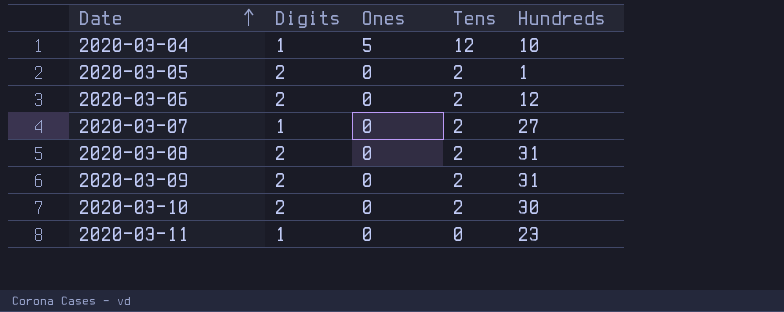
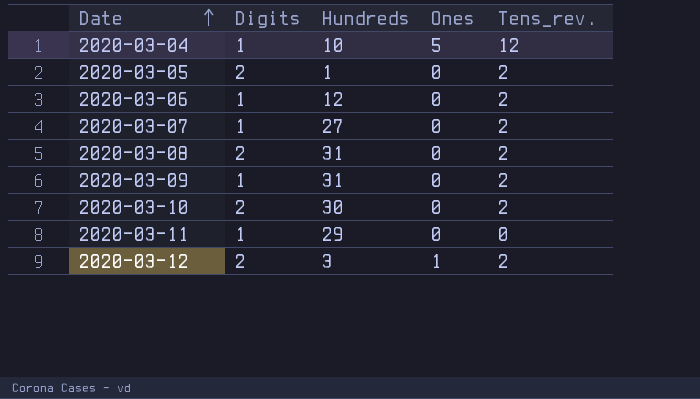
column Hundreds | position: 5 -> 3
column name: Tens -> Tens_rev.
2020-03-06 | Digits: 2 -> 1
2020-03-09 | Digits: 2 -> 1
2020-03-11 | Hundreds: 23 -> 29
row 2020-03-12: none -> 2 | 3 | 1 | 2

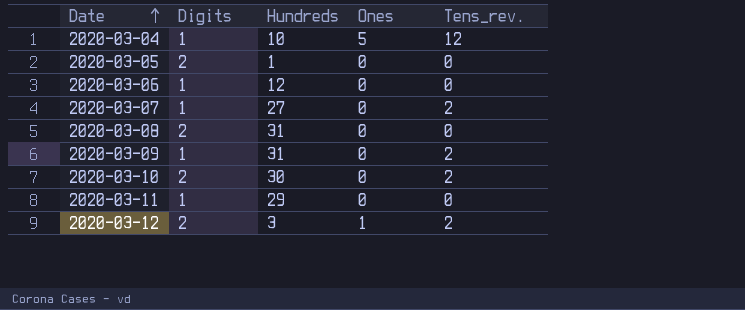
2020-03-05 | Tens_rev.: 2 -> 0
2020-03-06 | Tens_rev.: 2 -> 0
2020-03-08 | Tens_rev.: 2 -> 0

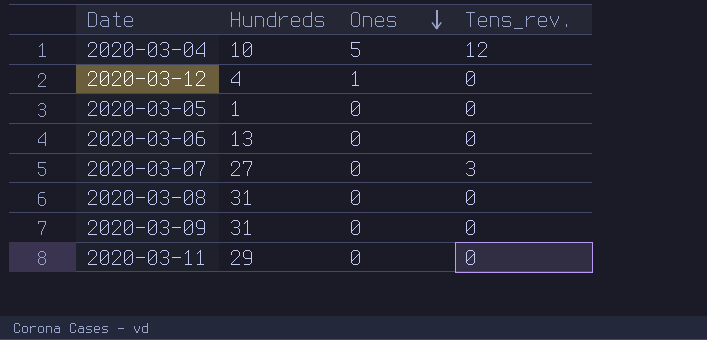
row order: Date ascending -> Ones descending
column Digits | position: 2 -> none
row 2020-03-10: 2 | 30 | 0 | 2 -> none
2020-03-12 | Hundreds: 3 -> 4
2020-03-12 | Tens_rev.: 2 -> 0
2020-03-06 | Hundreds: 12 -> 13
2020-03-07 | Tens_rev.: 2 -> 3
2020-03-09 | Tens_rev.: 2 -> 0

